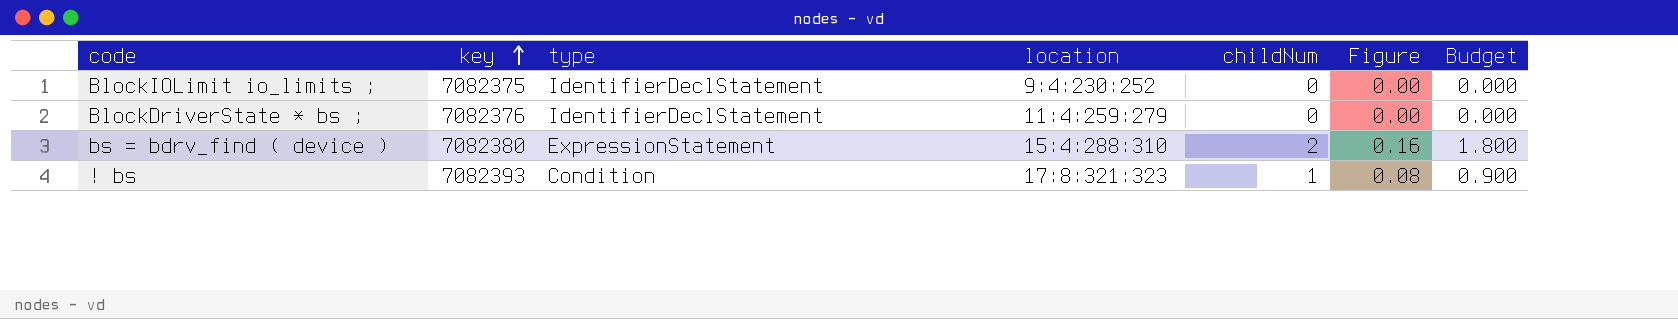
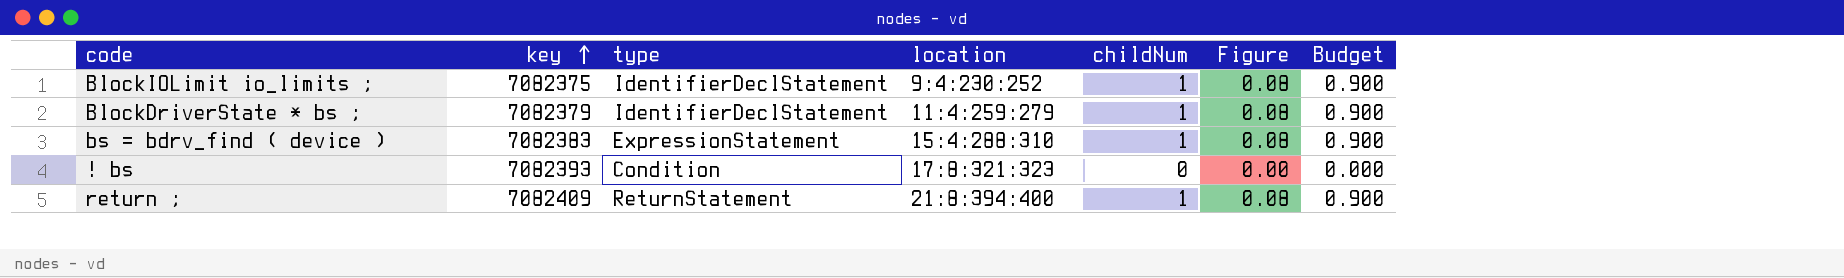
BlockIOLimit io_limits ; | childNum: 0 -> 1
BlockIOLimit io_limits ; | Figure: 0.00 -> 0.08
BlockIOLimit io_limits ; | Budget: 0.000 -> 0.900
BlockDriverState * bs ; | key: 7082376 -> 7082379
BlockDriverState * bs ; | childNum: 0 -> 1
BlockDriverState * bs ; | Figure: 0.00 -> 0.08
BlockDriverState * bs ; | Budget: 0.000 -> 0.900
bs = bdrv_find ( device ) | key: 7082380 -> 7082383
bs = bdrv_find ( device ) | childNum: 2 -> 1
bs = bdrv_find ( device ) | Figure: 0.16 -> 0.08
bs = bdrv_find ( device ) | Budget: 1.800 -> 0.900
! bs | childNum: 1 -> 0
! bs | Figure: 0.08 -> 0.00
! bs | Budget: 0.900 -> 0.000
row return ;: none -> 7082409 | ReturnStatement | 21:8:394:400 | 1 | 0.08 | 0.900

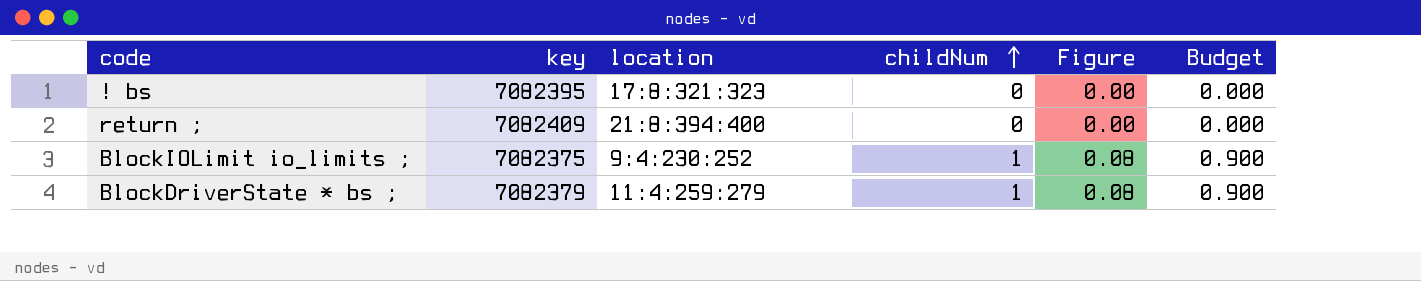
row order: key ascending -> childNum ascending
column type | position: 3 -> none
row bs = bdrv_find ( device ): 7082383 | ExpressionStatement | 15:4:288:310 | 1 | 0.08 | 0.900 -> none
! bs | key: 7082393 -> 7082395
return ; | childNum: 1 -> 0
return ; | Figure: 0.08 -> 0.00
return ; | Budget: 0.900 -> 0.000

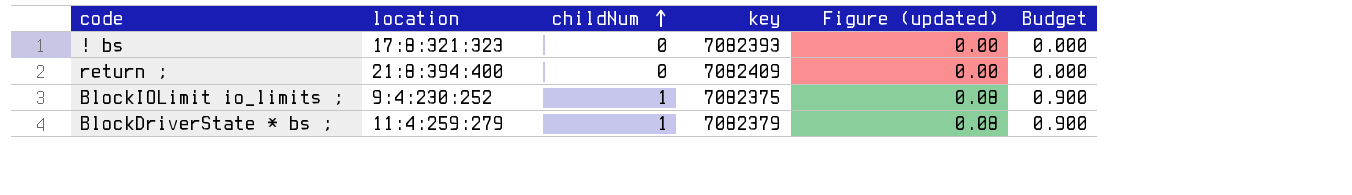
column key | position: 2 -> 4
column name: Figure -> Figure (updated)
! bs | key: 7082395 -> 7082393

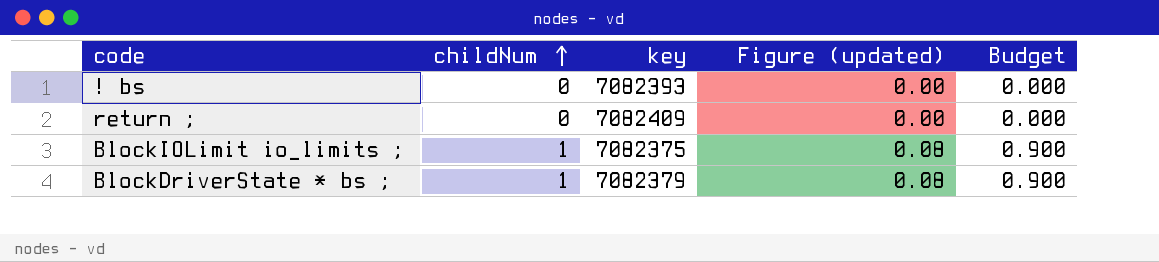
column location | position: 2 -> none

